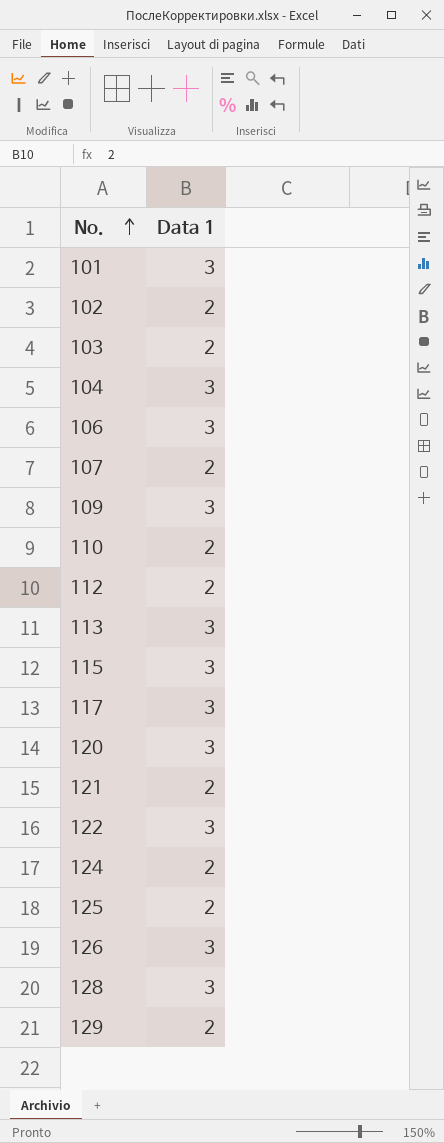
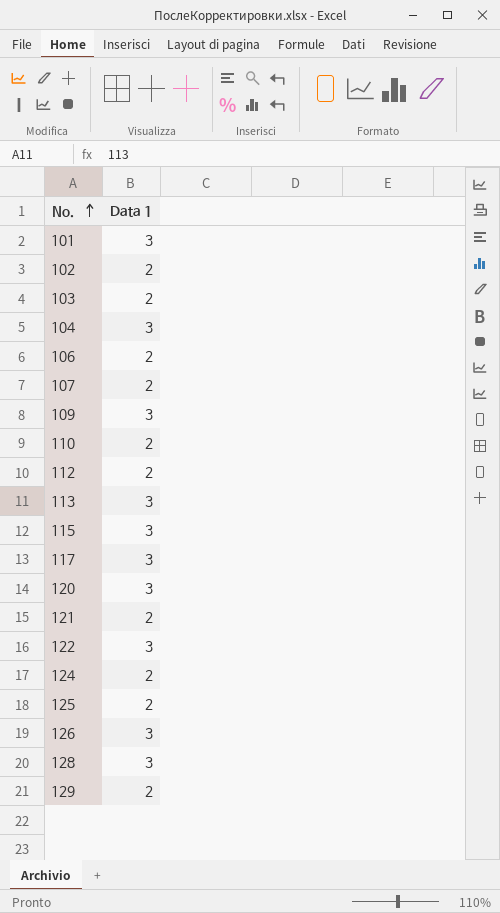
106 | Data 1: 3 -> 2

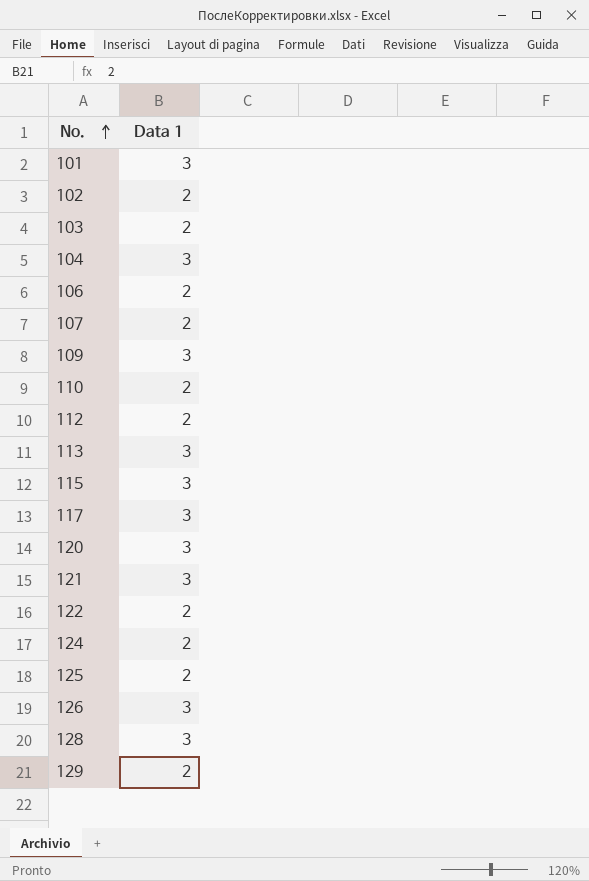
121 | Data 1: 2 -> 3
122 | Data 1: 3 -> 2

